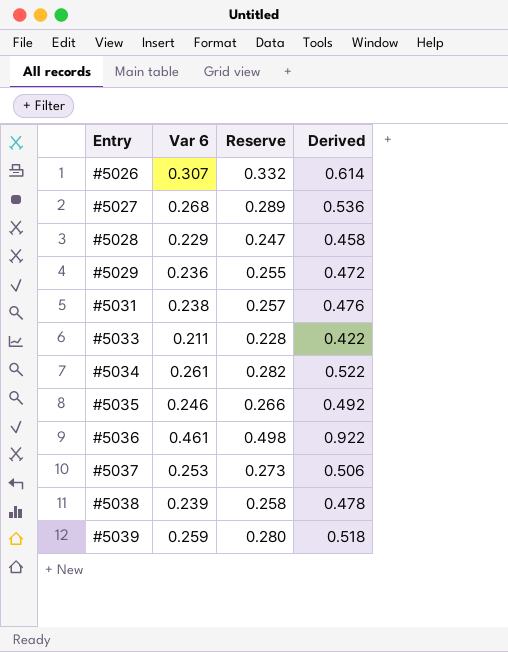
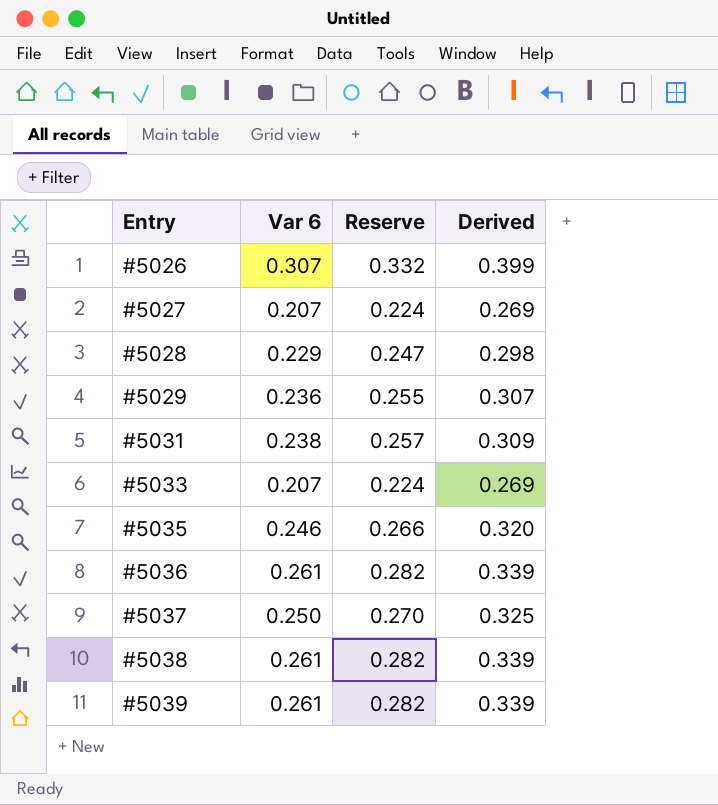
column Derived | formula: [Var 6] * 2 -> [Var 6] * 1.3
row #5034: 0.261 | 0.282 | 0.522 -> none
#5027 | Var 6: 0.268 -> 0.207
#5027 | Reserve: 0.289 -> 0.224
#5033 | Var 6: 0.211 -> 0.207
#5033 | Reserve: 0.228 -> 0.224
#5036 | Var 6: 0.461 -> 0.261
#5036 | Reserve: 0.498 -> 0.282
#5037 | Var 6: 0.253 -> 0.250
#5037 | Reserve: 0.273 -> 0.270
#5038 | Var 6: 0.239 -> 0.261
#5038 | Reserve: 0.258 -> 0.282
#5039 | Var 6: 0.259 -> 0.261
#5039 | Reserve: 0.280 -> 0.282

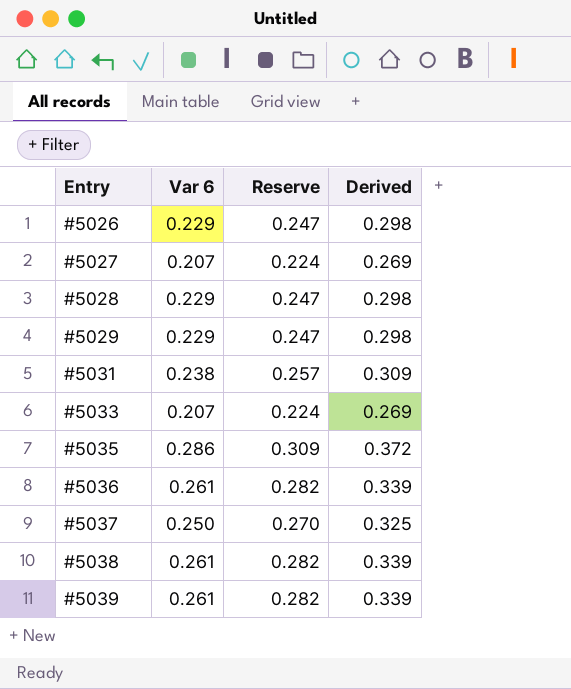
#5026 | Var 6: 0.307 -> 0.229
#5026 | Reserve: 0.332 -> 0.247
#5026 | Derived: 0.399 -> 0.298
#5029 | Var 6: 0.236 -> 0.229
#5029 | Reserve: 0.255 -> 0.247
#5029 | Derived: 0.307 -> 0.298
#5035 | Var 6: 0.246 -> 0.286
#5035 | Reserve: 0.266 -> 0.309
#5035 | Derived: 0.320 -> 0.372

